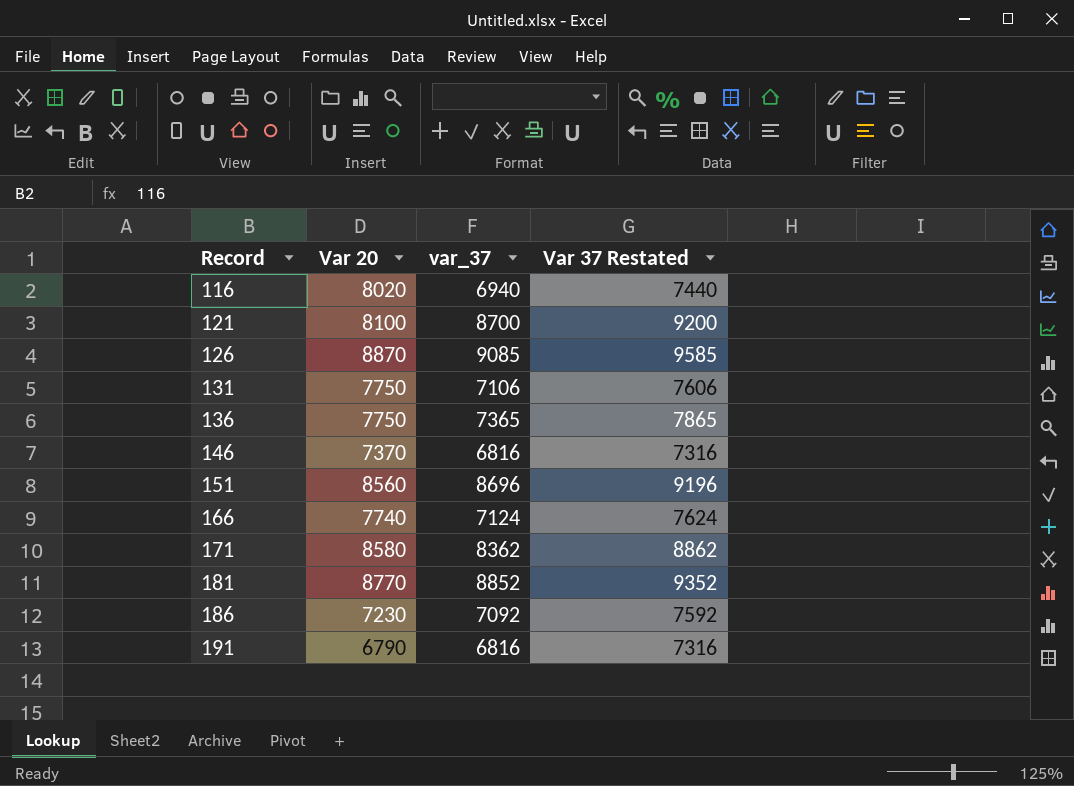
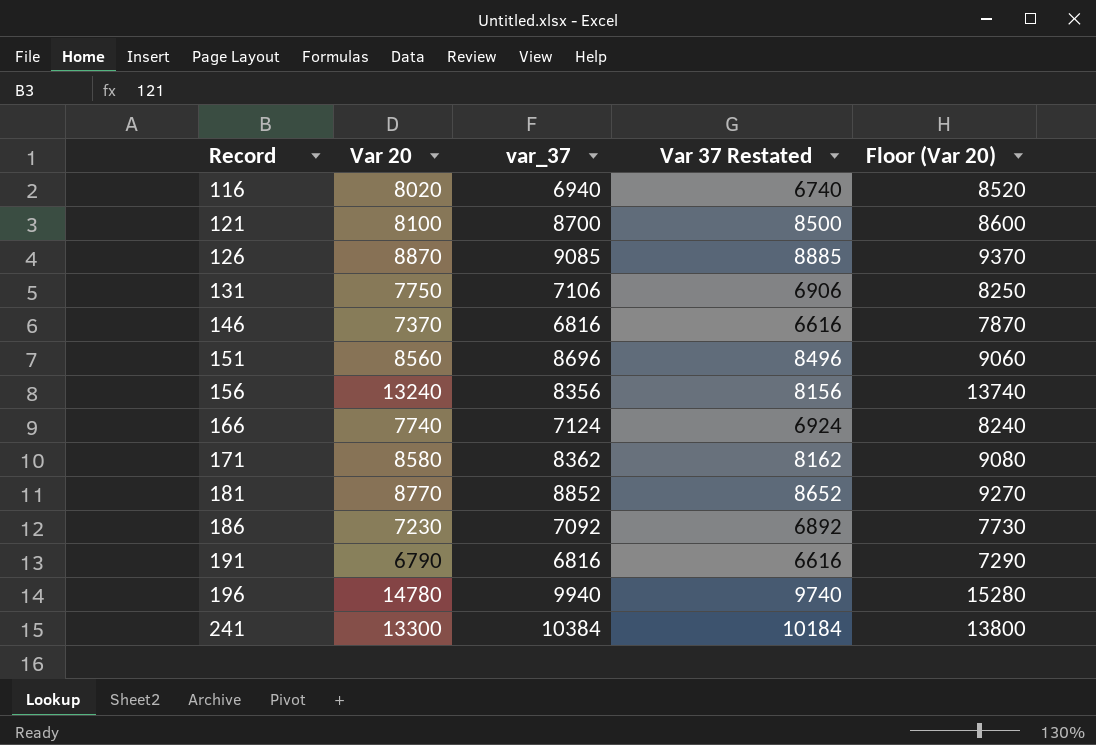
column Var 37 Restated | formula: [var_37] + 500 -> [var_37] - 200
column Floor (Var 20) | formula: none -> [Var 20] + 500
row 136: 7750 | 7365 | 7865 -> none
row 156: none -> 13240 | 8356 | 8156 | 13740
row 196: none -> 14780 | 9940 | 9740 | 15280
row 241: none -> 13300 | 10384 | 10184 | 13800

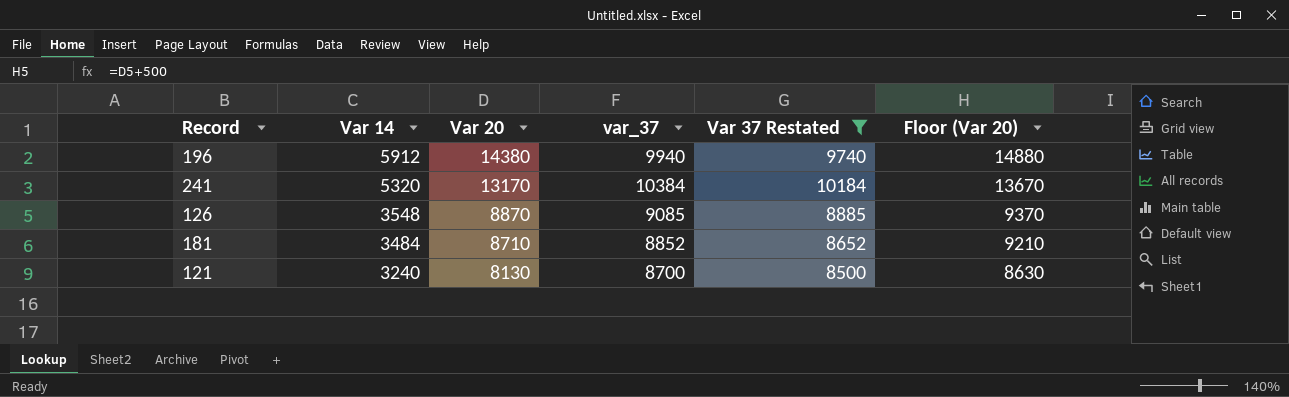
filter: none -> Var 37 Restated >= 8500
row order: Record ascending -> Var 14 descending
column Var 14 | position: none -> 2
196 | Var 20: 14780 -> 14380
196 | Floor (Var 20): 15280 -> 14880
241 | Var 20: 13300 -> 13170
241 | Floor (Var 20): 13800 -> 13670
181 | Var 20: 8770 -> 8710
181 | Floor (Var 20): 9270 -> 9210
121 | Var 20: 8100 -> 8130
121 | Floor (Var 20): 8600 -> 8630

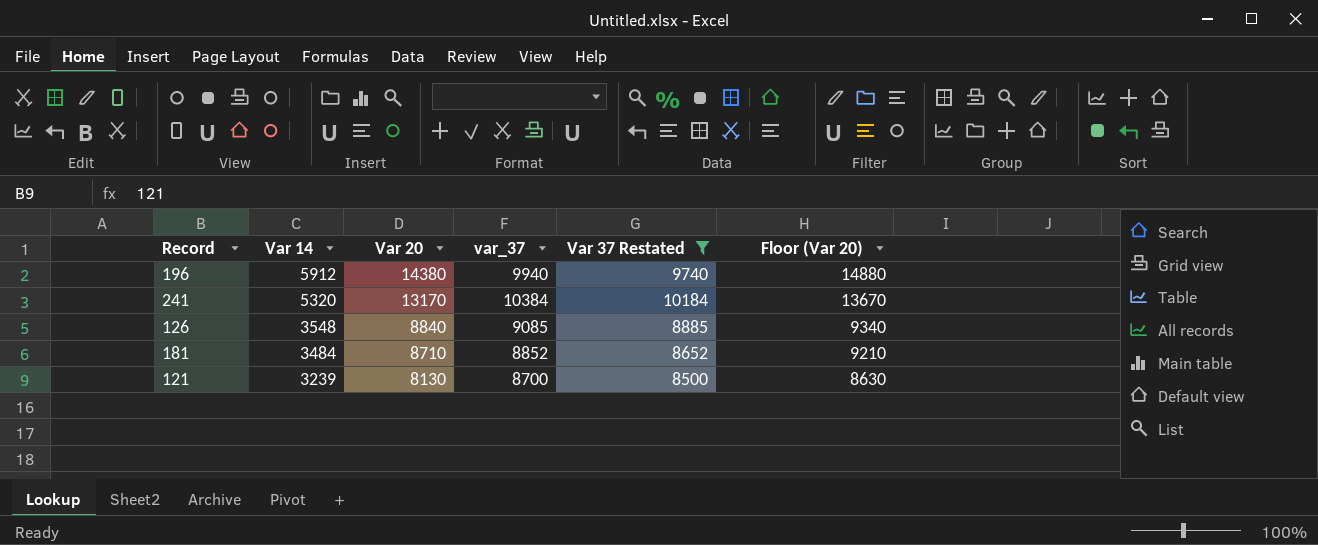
126 | Var 20: 8870 -> 8840
126 | Floor (Var 20): 9370 -> 9340
121 | Var 14: 3240 -> 3239

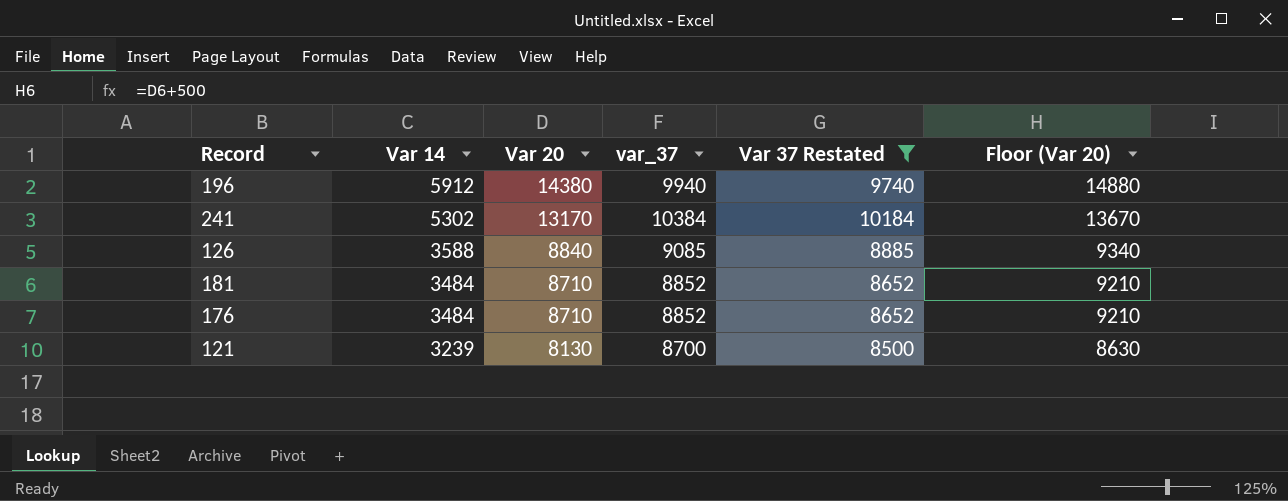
241 | Var 14: 5320 -> 5302
126 | Var 14: 3548 -> 3588
row 176: none -> 3484 | 8710 | 8852 | 8652 | 9210

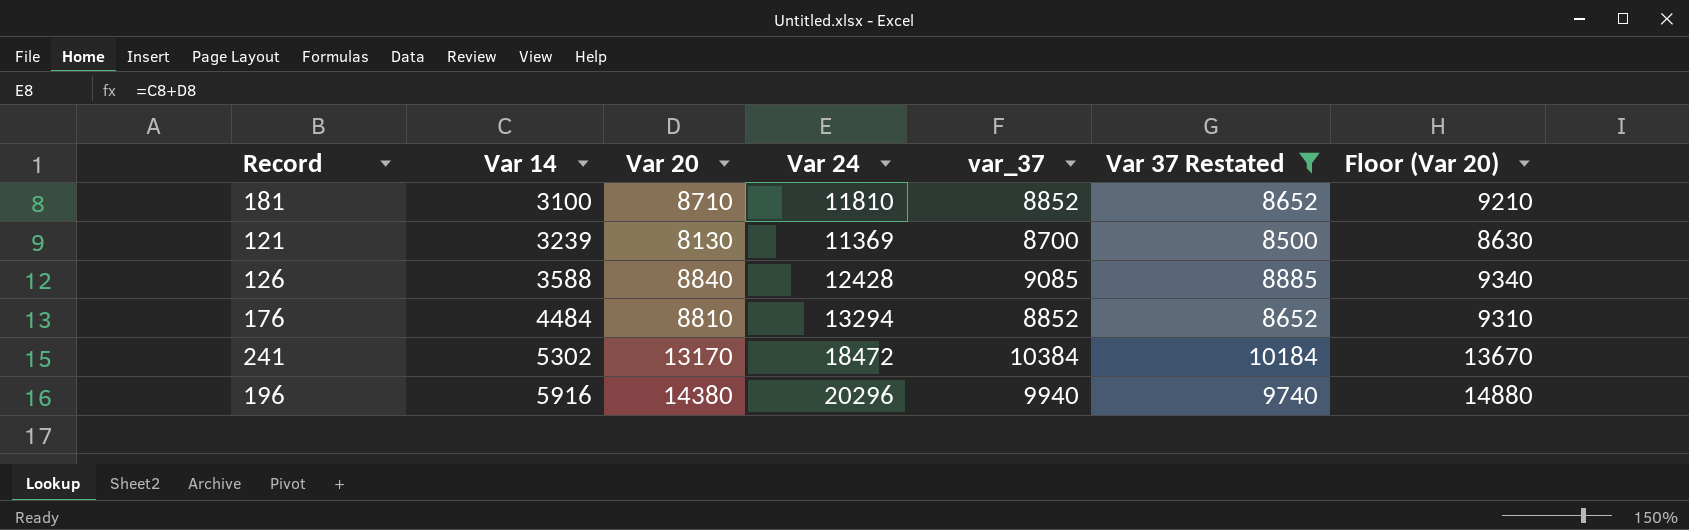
row order: Var 14 descending -> Var 14 ascending
column Var 24 | formula: none -> [Var 14] + [Var 20]
181 | Var 14: 3484 -> 3100
176 | Var 14: 3484 -> 4484
176 | Var 20: 8710 -> 8810
176 | Floor (Var 20): 9210 -> 9310
196 | Var 14: 5912 -> 5916

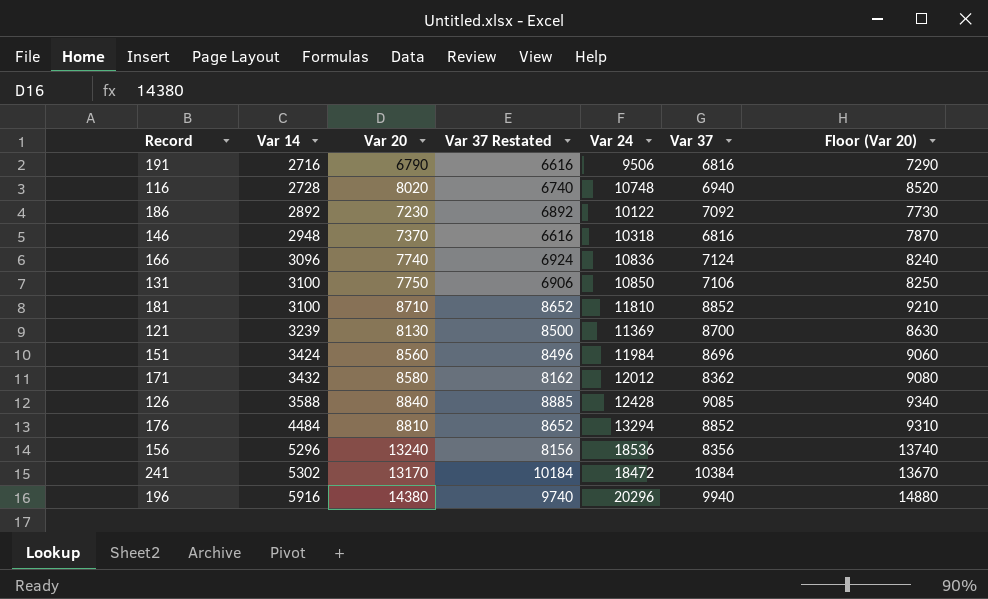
filter: Var 37 Restated >= 8500 -> none
column Var 37 Restated | position: 6 -> 4
column name: var_37 -> Var 37

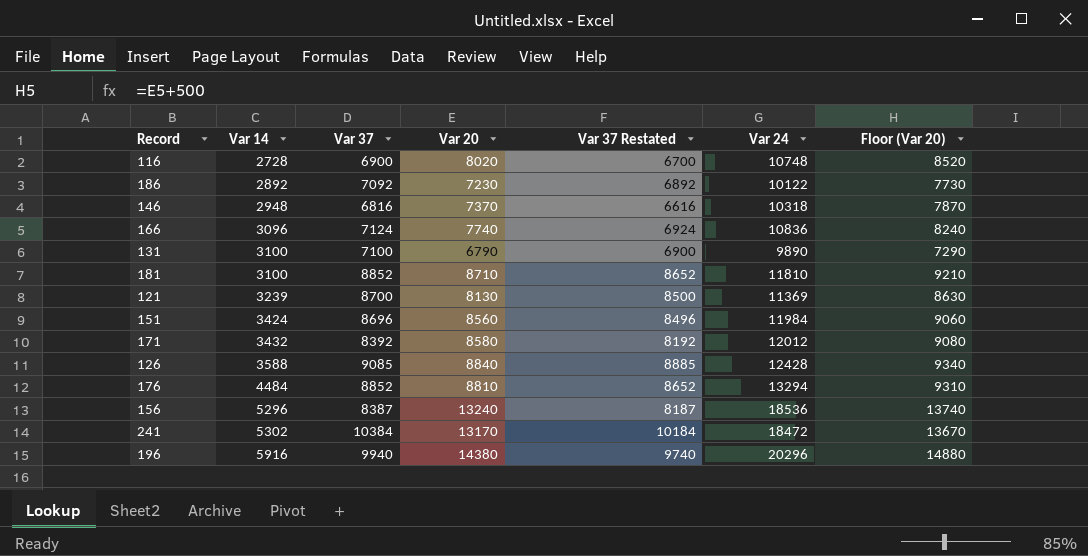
column Var 37 | position: 6 -> 3
row 191: 2716 | 6790 | 6616 | 9506 | 6816 | 7290 -> none
116 | Var 37: 6940 -> 6900
116 | Var 37 Restated: 6740 -> 6700
131 | Var 37: 7106 -> 7100
131 | Var 20: 7750 -> 6790
131 | Var 37 Restated: 6906 -> 6900
131 | Var 24: 10850 -> 9890
131 | Floor (Var 20): 8250 -> 7290
171 | Var 37: 8362 -> 8392
171 | Var 37 Restated: 8162 -> 8192
156 | Var 37: 8356 -> 8387
156 | Var 37 Restated: 8156 -> 8187

